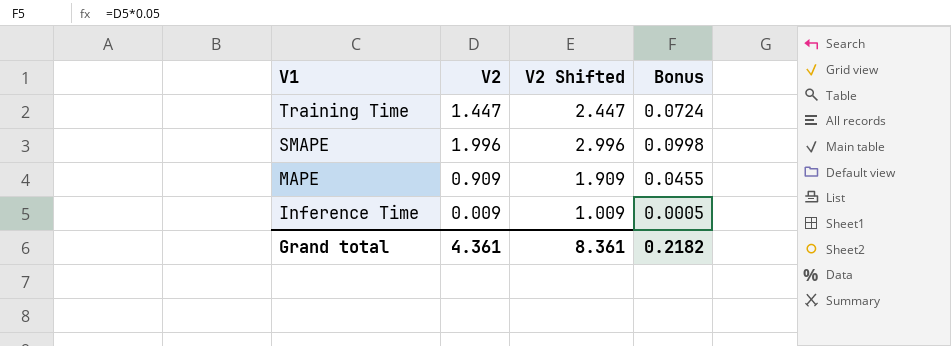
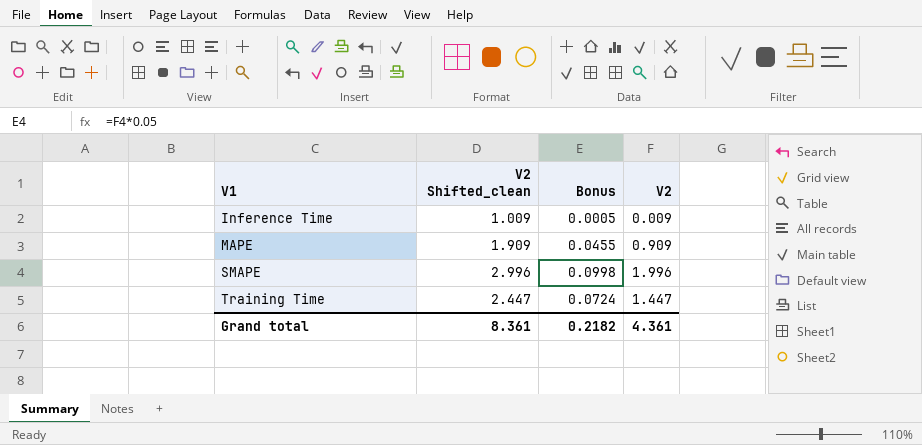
row order: V1 descending -> V1 ascending
column name: V2 Shifted -> V2 Shifted_clean
column V2 | position: 2 -> 4

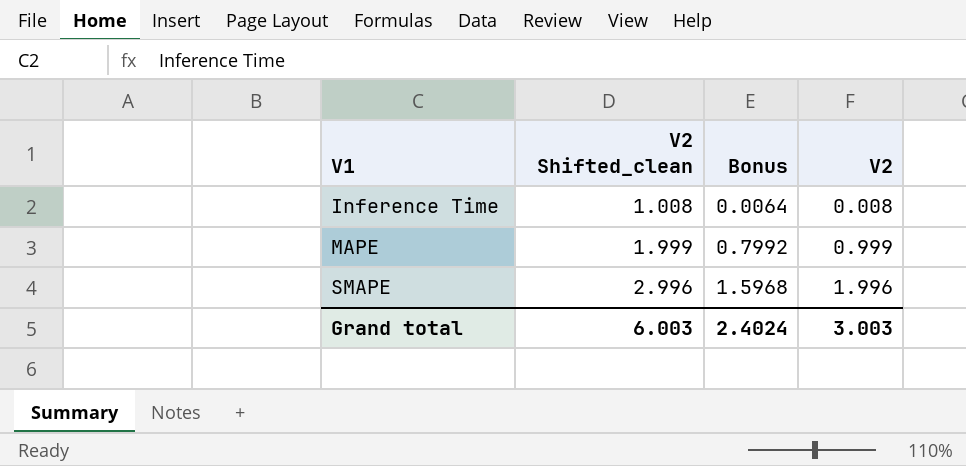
column Bonus | formula: [V2] * 0.05 -> [V2] * 0.8
row Training Time: 2.447 | 0.0724 | 1.447 -> none
Inference Time | V2 Shifted_clean: 1.009 -> 1.008
Inference Time | V2: 0.009 -> 0.008
MAPE | V2 Shifted_clean: 1.909 -> 1.999
MAPE | V2: 0.909 -> 0.999
Grand total | V2 Shifted_clean: 8.361 -> 6.003
Grand total | Bonus: 0.2182 -> 2.4024
Grand total | V2: 4.361 -> 3.003

